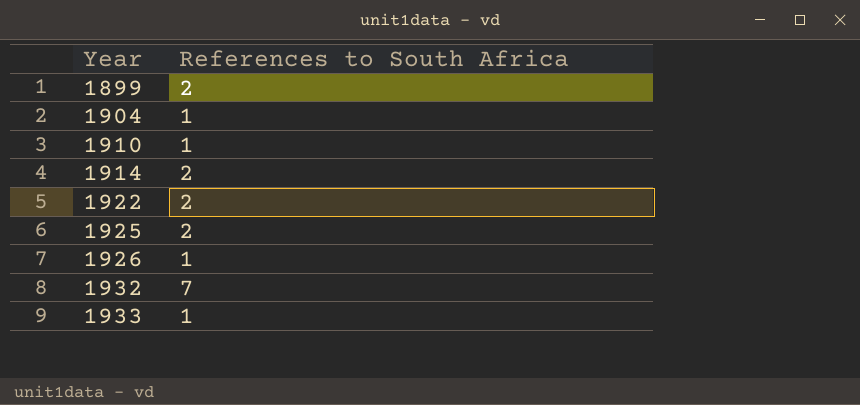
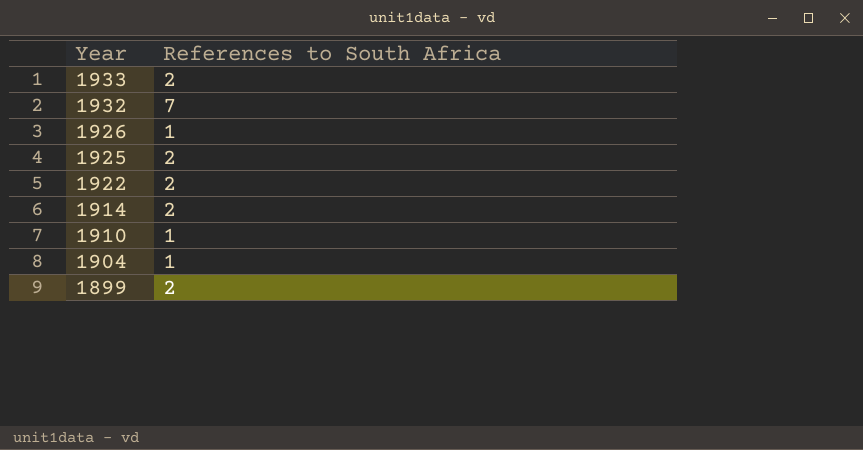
row order: Year ascending -> Year descending
1933 | References to South Africa: 1 -> 2

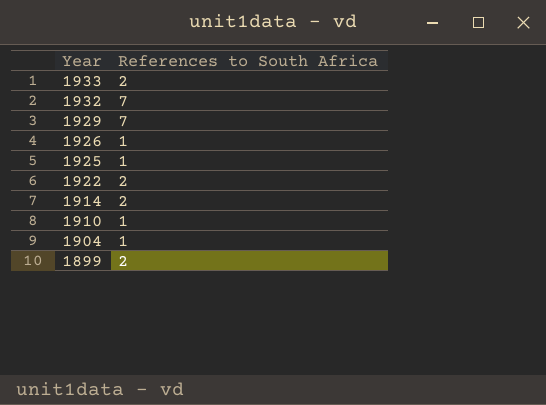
row 1929: none -> 7
1925 | References to South Africa: 2 -> 1

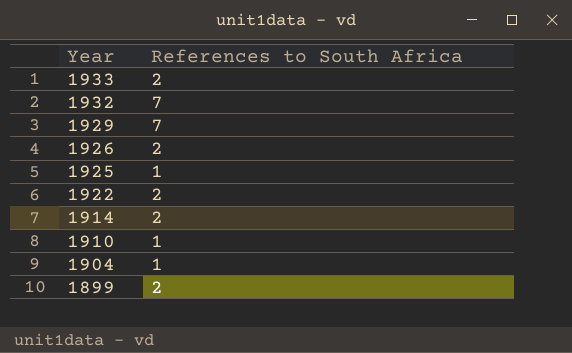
1926 | References to South Africa: 1 -> 2

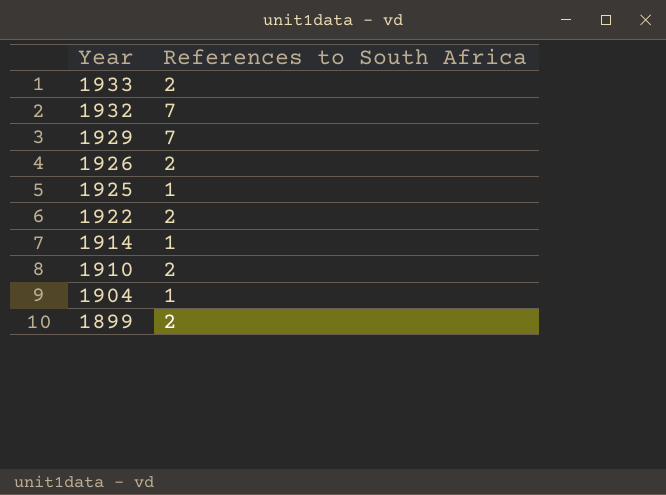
1914 | References to South Africa: 2 -> 1
1910 | References to South Africa: 1 -> 2

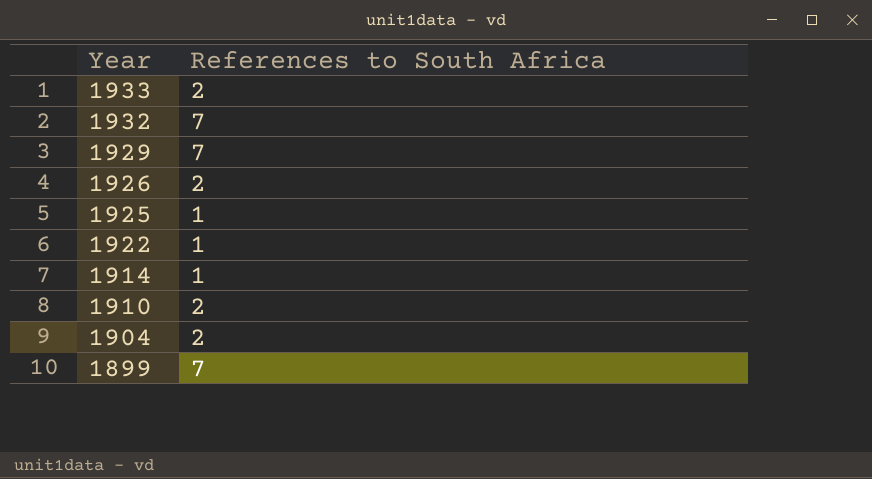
1922 | References to South Africa: 2 -> 1
1904 | References to South Africa: 1 -> 2
1899 | References to South Africa: 2 -> 7

